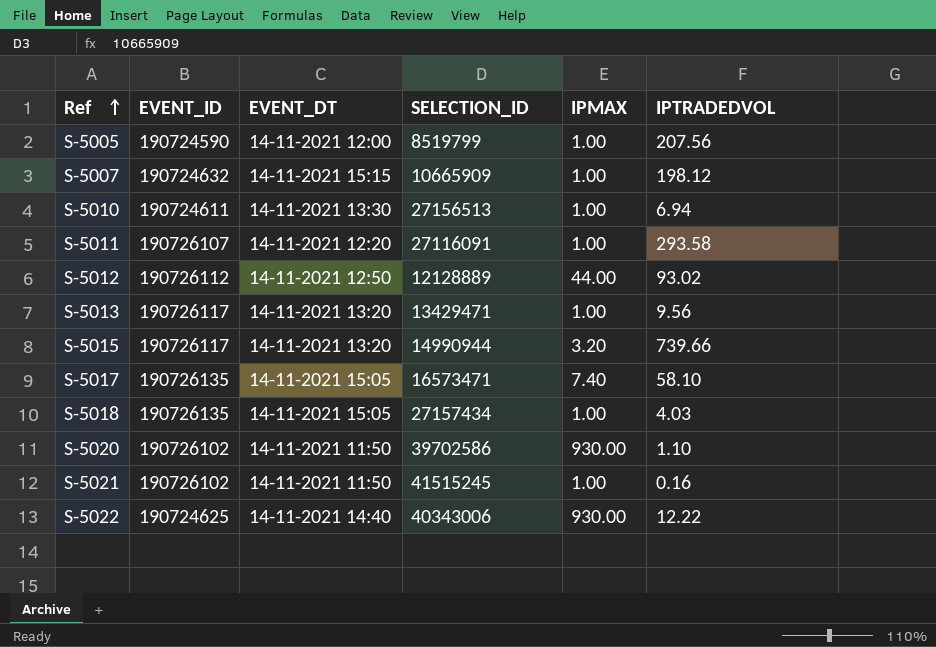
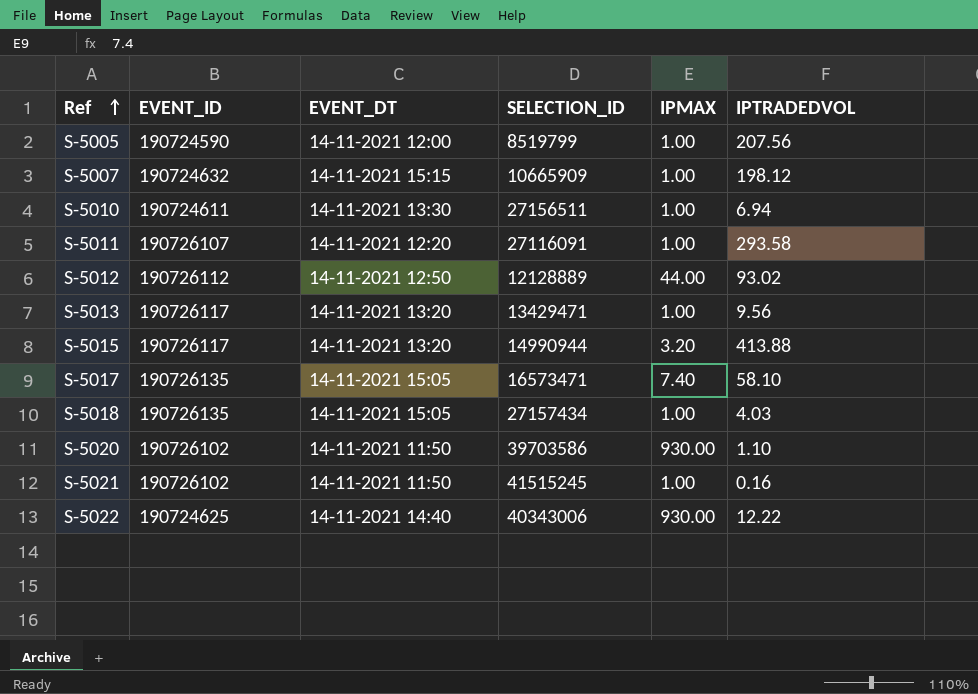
S-5010 | SELECTION_ID: 27156513 -> 27156511
S-5015 | IPTRADEDVOL: 739.66 -> 413.88
S-5020 | SELECTION_ID: 39702586 -> 39703586

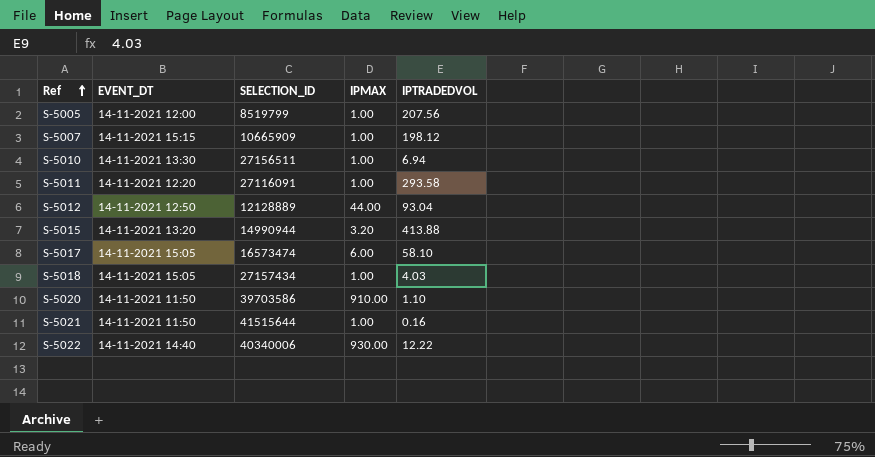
column EVENT_ID | position: 2 -> none
row S-5013: 190726117 | 14-11-2021 13:20 | 13429471 | 1.00 | 9.56 -> none
S-5012 | IPTRADEDVOL: 93.02 -> 93.04
S-5017 | SELECTION_ID: 16573471 -> 16573474
S-5017 | IPMAX: 7.40 -> 6.00
S-5020 | IPMAX: 930.00 -> 910.00
S-5021 | SELECTION_ID: 41515245 -> 41515644
S-5022 | SELECTION_ID: 40343006 -> 40340006

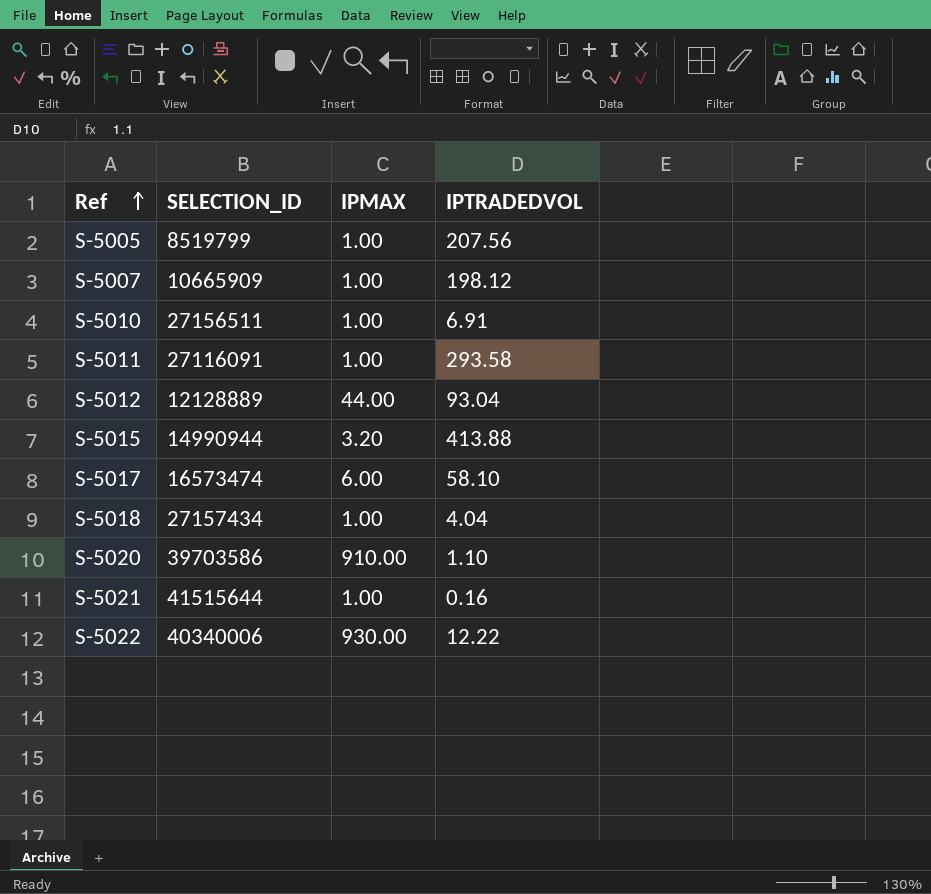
column EVENT_DT | position: 2 -> none
S-5010 | IPTRADEDVOL: 6.94 -> 6.91
S-5018 | IPTRADEDVOL: 4.03 -> 4.04

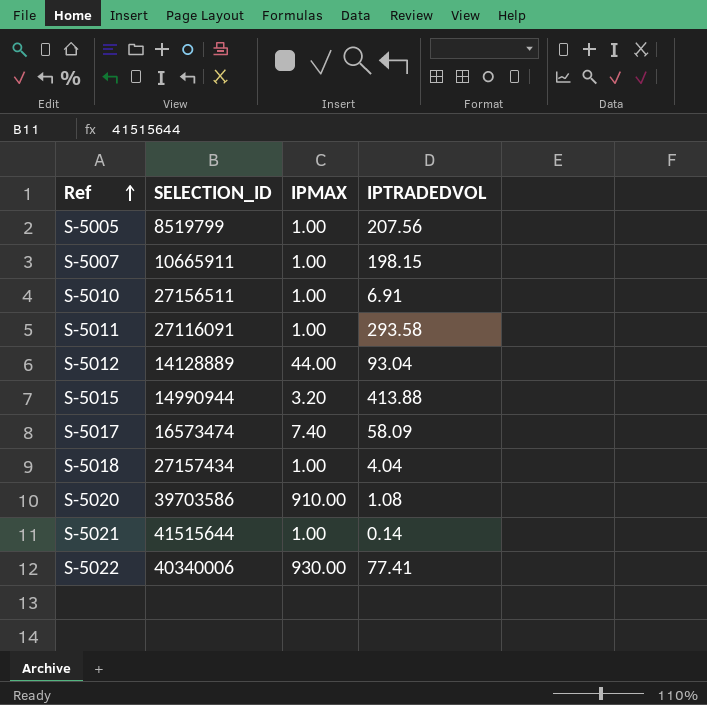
S-5007 | SELECTION_ID: 10665909 -> 10665911
S-5007 | IPTRADEDVOL: 198.12 -> 198.15
S-5012 | SELECTION_ID: 12128889 -> 14128889
S-5017 | IPMAX: 6.00 -> 7.40
S-5017 | IPTRADEDVOL: 58.10 -> 58.09
S-5020 | IPTRADEDVOL: 1.10 -> 1.08
S-5021 | IPTRADEDVOL: 0.16 -> 0.14
S-5022 | IPTRADEDVOL: 12.22 -> 77.41

